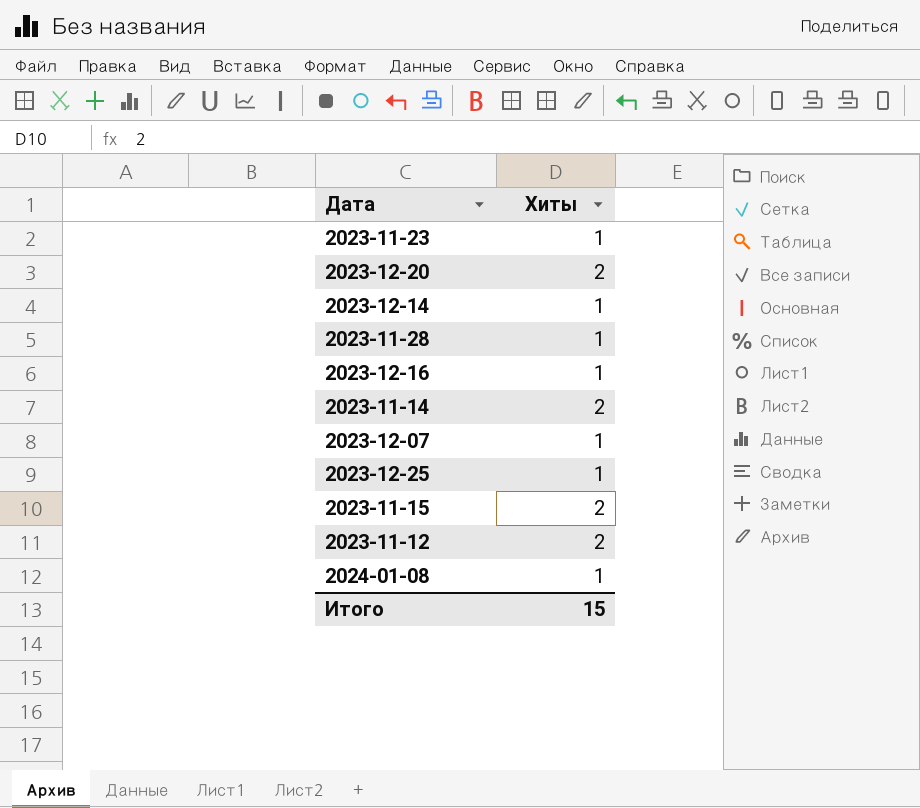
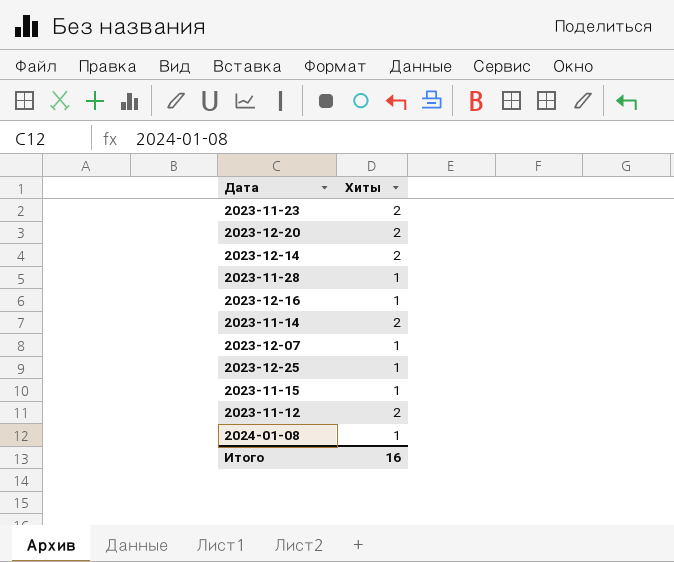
2023-11-23 | Хиты: 1 -> 2
2023-12-14 | Хиты: 1 -> 2
2023-11-15 | Хиты: 2 -> 1
Итого | Хиты: 15 -> 16

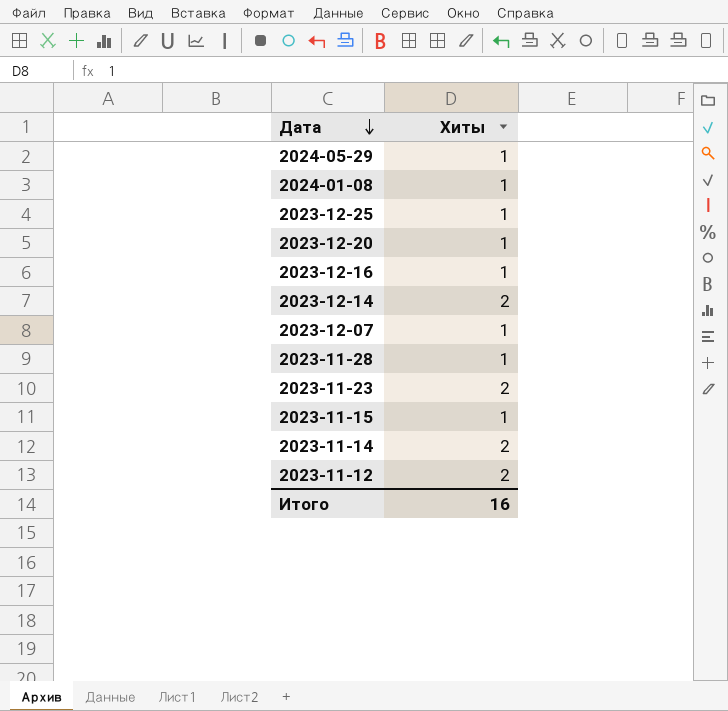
row order: none -> Дата descending
row 2024-05-29: none -> 1
2023-12-20 | Хиты: 2 -> 1

